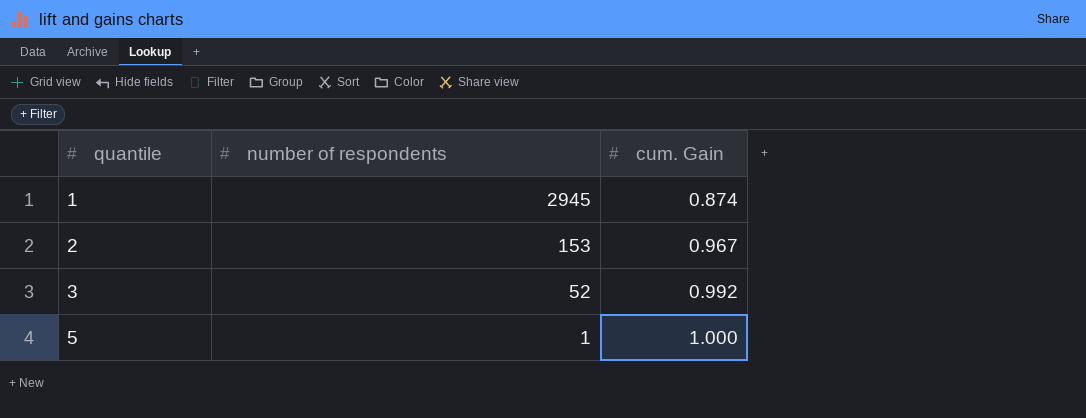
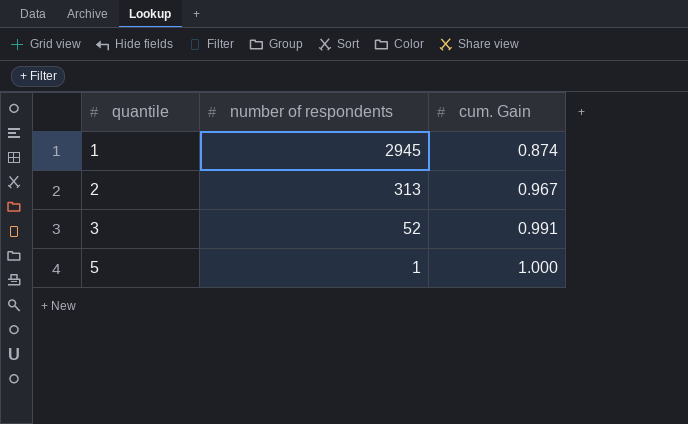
2 | number of respondents: 153 -> 313
3 | cum. Gain: 0.992 -> 0.991

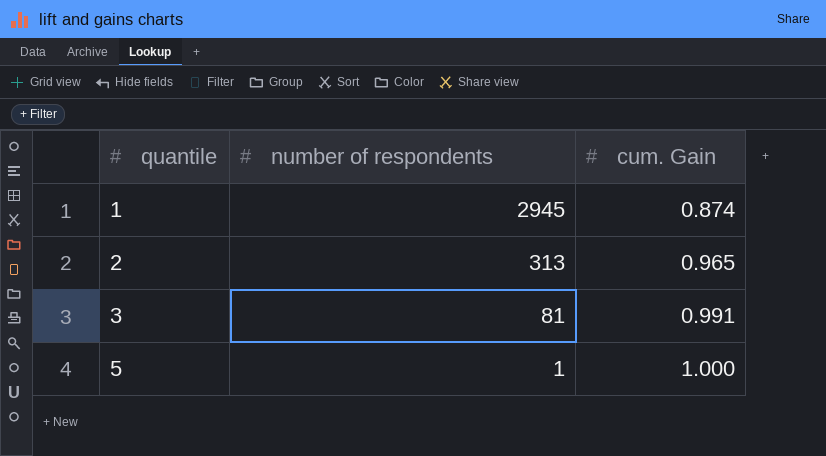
2 | cum. Gain: 0.967 -> 0.965
3 | number of respondents: 52 -> 81

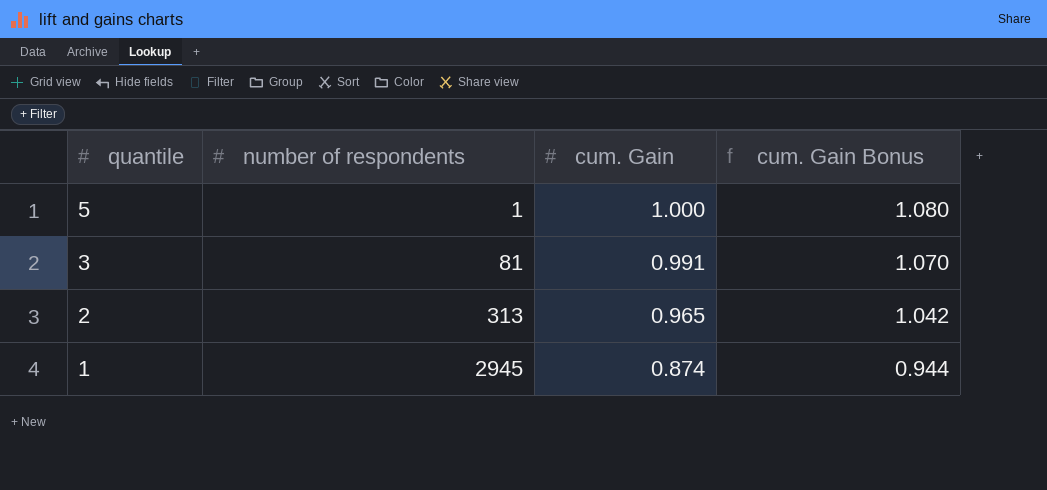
row order: quantile ascending -> quantile descending
column cum. Gain Bonus | formula: none -> [cum. Gain] * 1.08

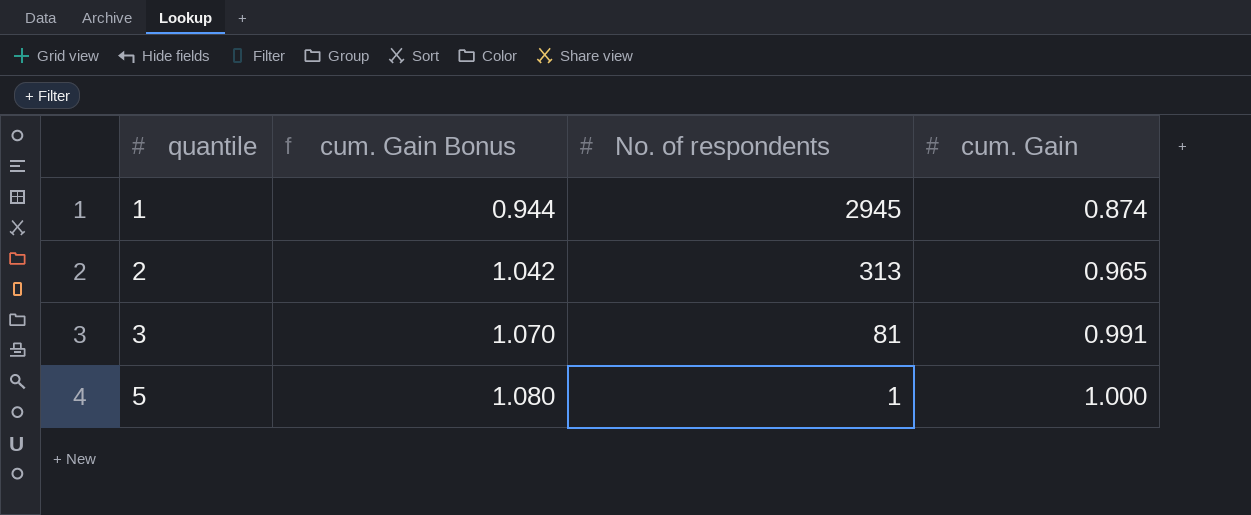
row order: quantile descending -> quantile ascending
column cum. Gain Bonus | position: 4 -> 2
column name: number of respondents -> No. of respondents

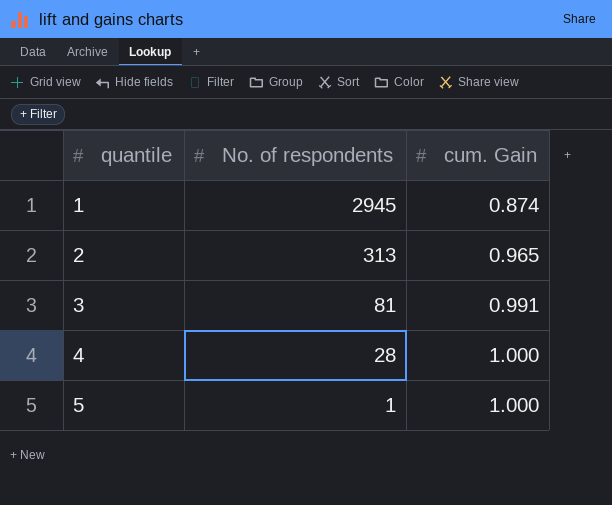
column cum. Gain Bonus | formula: [cum. Gain] * 1.08 -> none
row 4: none -> 28 | 1.000

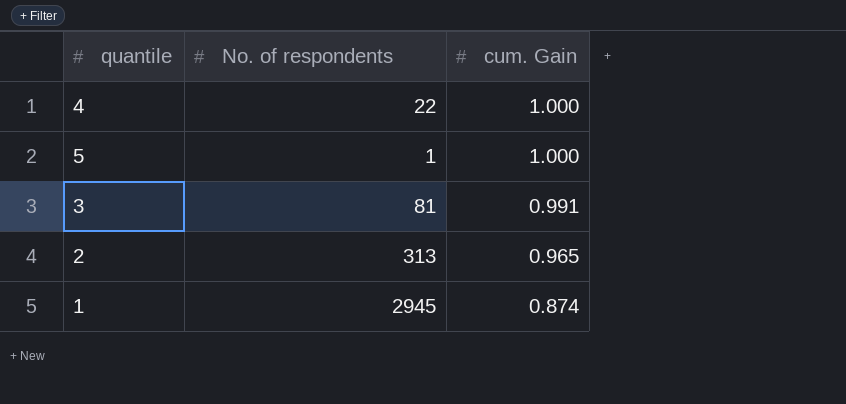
row order: quantile ascending -> cum. Gain descending
4 | No. of respondents: 28 -> 22

